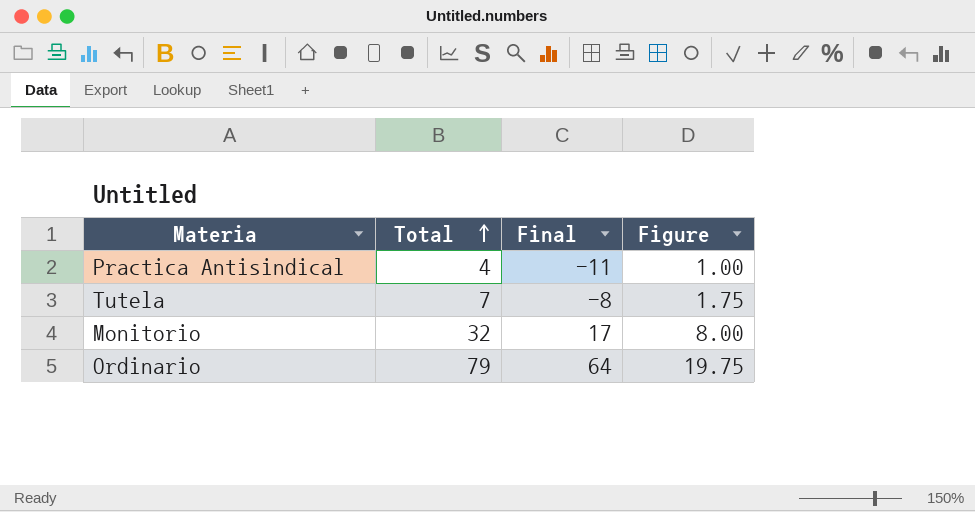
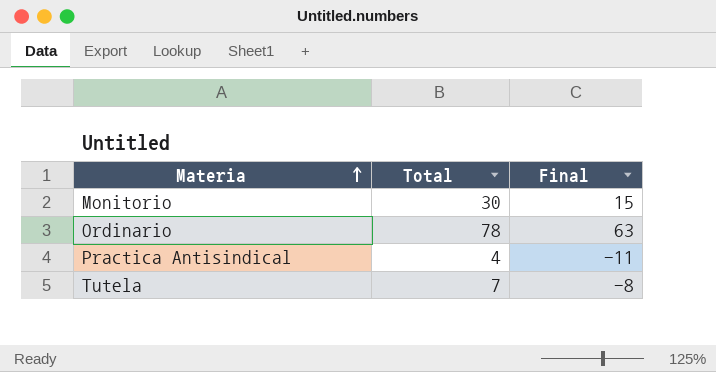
row order: Total ascending -> Materia ascending
column Figure | formula: [Total] * 0.25 -> none
Monitorio | Total: 32 -> 30
Monitorio | Final: 17 -> 15
Ordinario | Total: 79 -> 78
Ordinario | Final: 64 -> 63

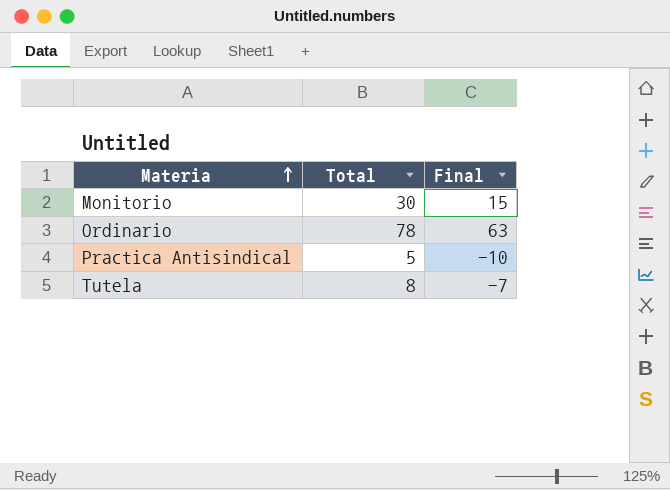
Practica Antisindical | Total: 4 -> 5
Practica Antisindical | Final: -11 -> -10
Tutela | Total: 7 -> 8
Tutela | Final: -8 -> -7

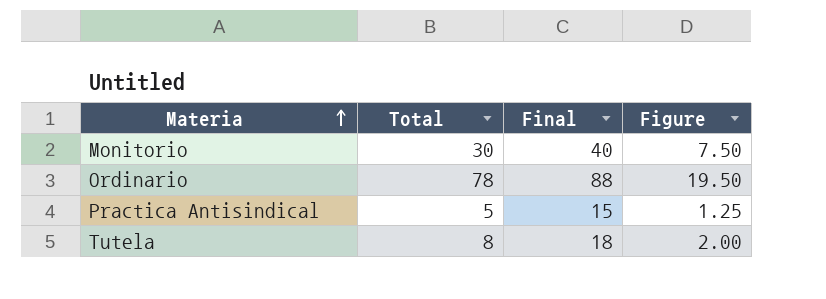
column Final | formula: [Total] - 15 -> [Total] + 10
column Figure | formula: none -> [Total] * 0.25

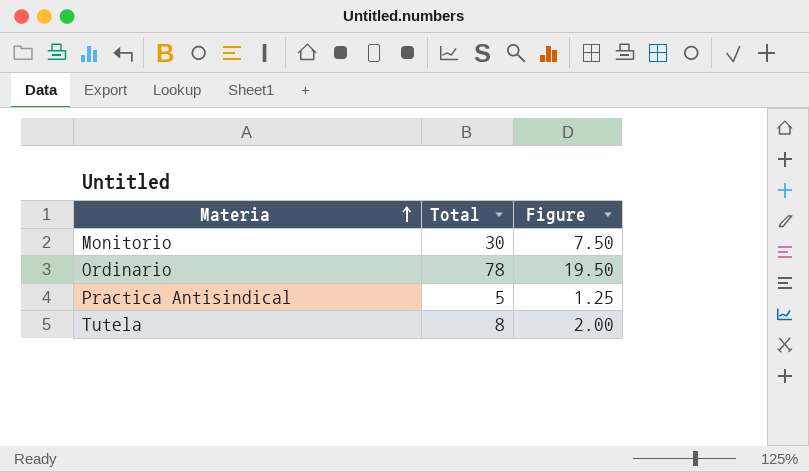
column Final | formula: [Total] + 10 -> none

